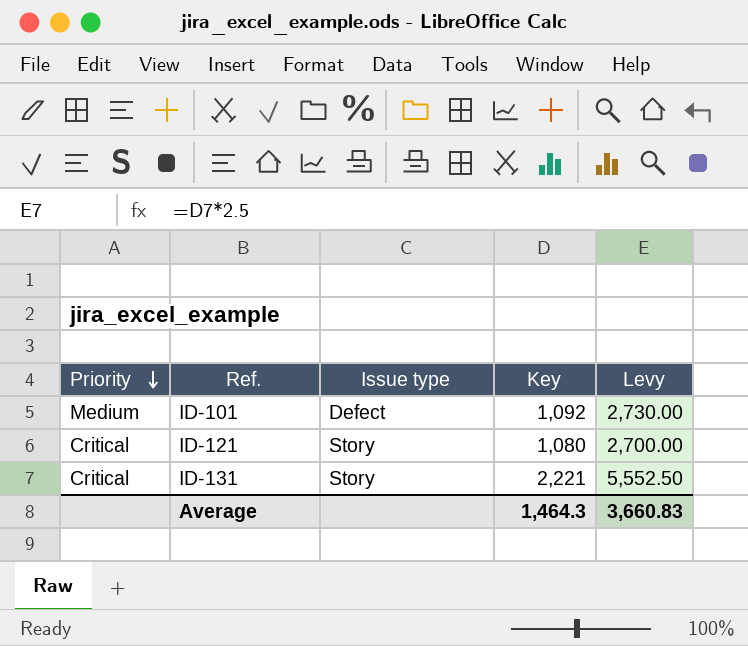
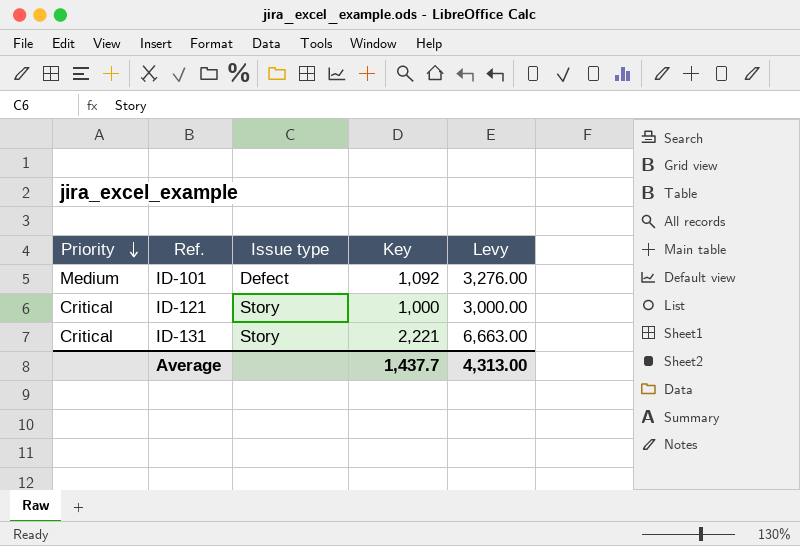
column Levy | formula: [Key] * 2.5 -> [Key] * 3
ID-121 | Key: 1,080 -> 1,000
Average | Key: 1,464.3 -> 1,437.7
Average | Levy: 3,660.83 -> 4,313.00

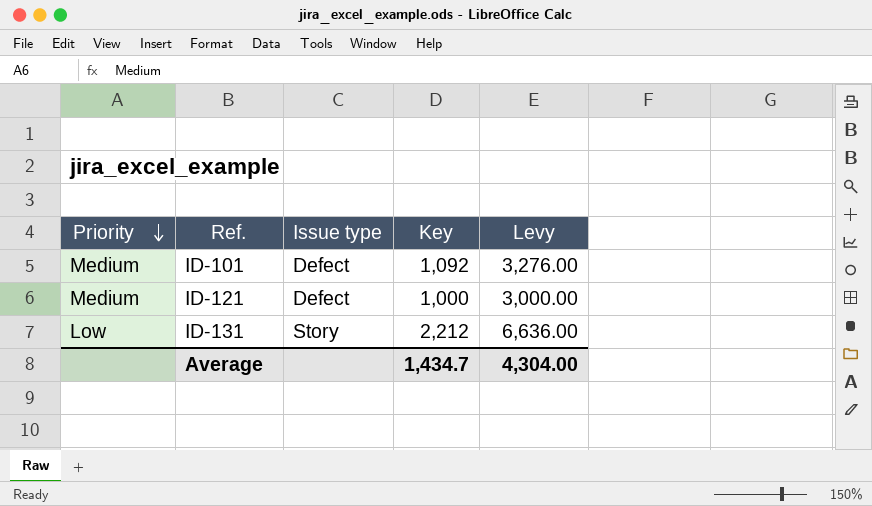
ID-121 | Priority: Critical -> Medium
ID-121 | Issue type: Story -> Defect
ID-131 | Priority: Critical -> Low
ID-131 | Key: 2,221 -> 2,212
ID-131 | Levy: 6,663.00 -> 6,636.00
Average | Key: 1,437.7 -> 1,434.7
Average | Levy: 4,313.00 -> 4,304.00

